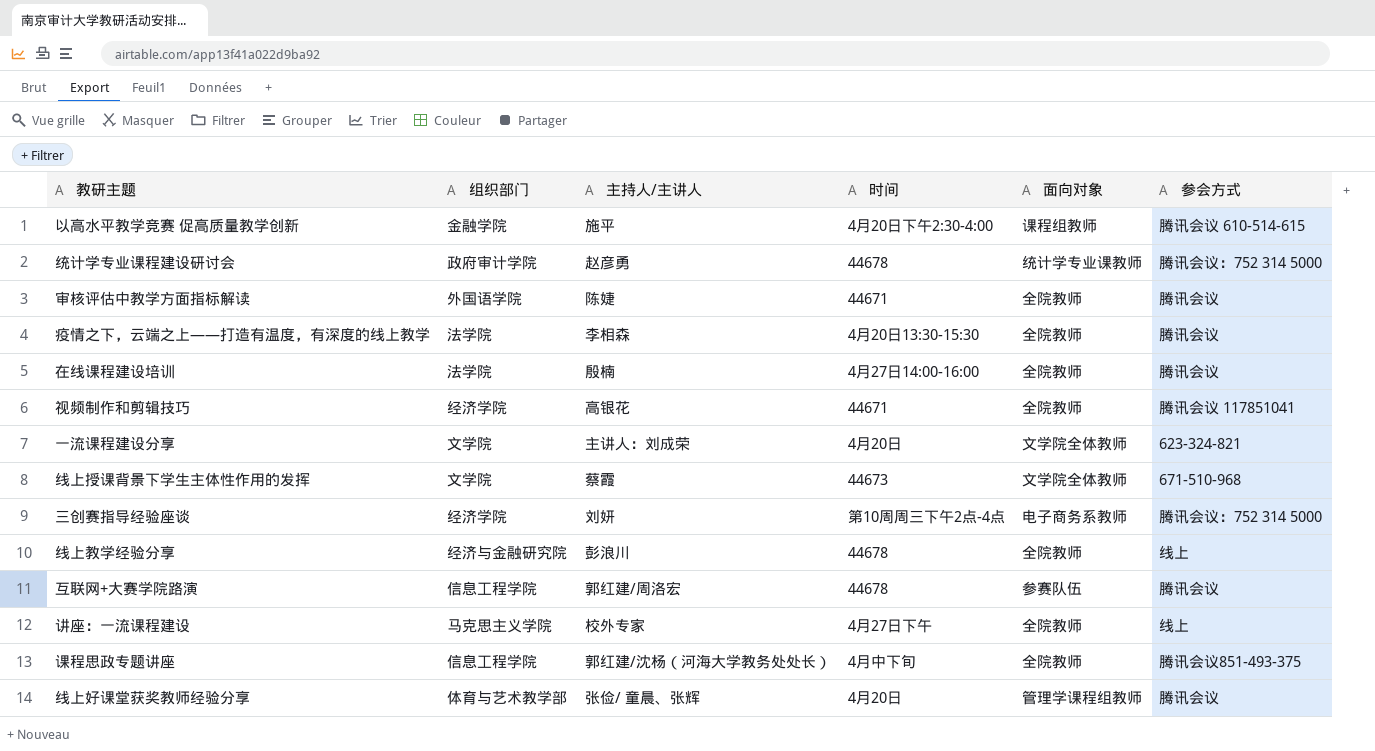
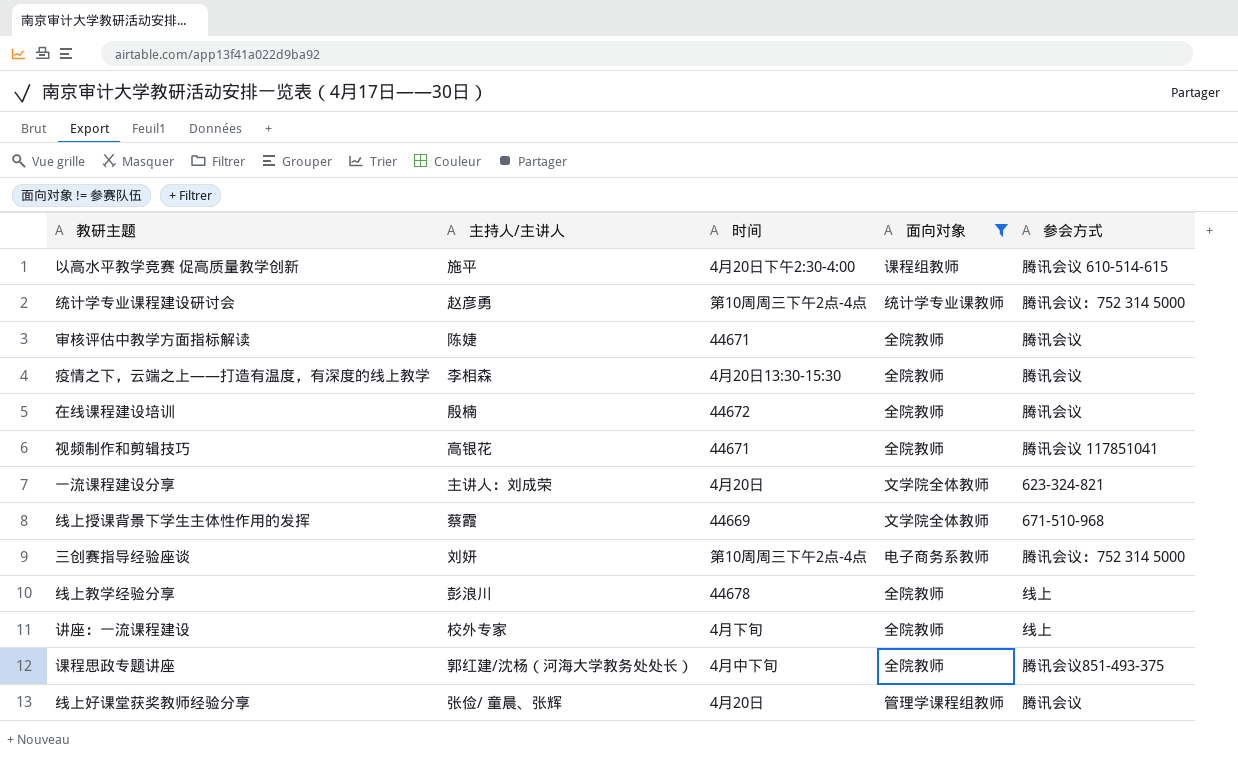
filter: none -> 面向对象 != 参赛队伍
column 组织部门 | position: 2 -> none
统计学专业课程建设研讨会 | 时间: 44678 -> 第10周周三下午2点-4点
在线课程建设培训 | 时间: 4月27日14:00-16:00 -> 44672
线上授课背景下学生主体性作用的发挥 | 时间: 44673 -> 44669
讲座：一流课程建设 | 时间: 4月27日下午 -> 4月下旬

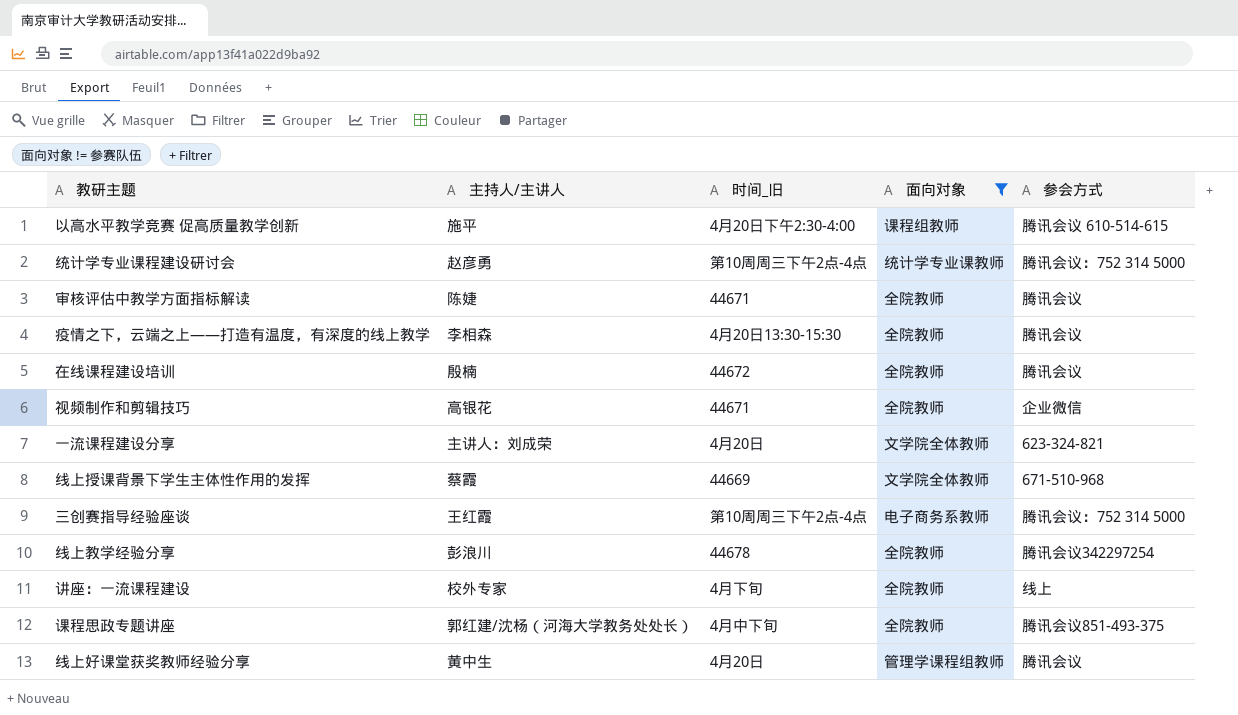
column name: 时间 -> 时间_旧
视频制作和剪辑技巧 | 参会方式: 腾讯会议 117851041 -> 企业微信
三创赛指导经验座谈 | 主持人/主讲人: 刘妍 -> 王红霞
线上教学经验分享 | 参会方式: 线上 -> 腾讯会议342297254
线上好课堂获奖教师经验分享 | 主持人/主讲人: 张俭/ 童晨、张辉 -> 黄中生

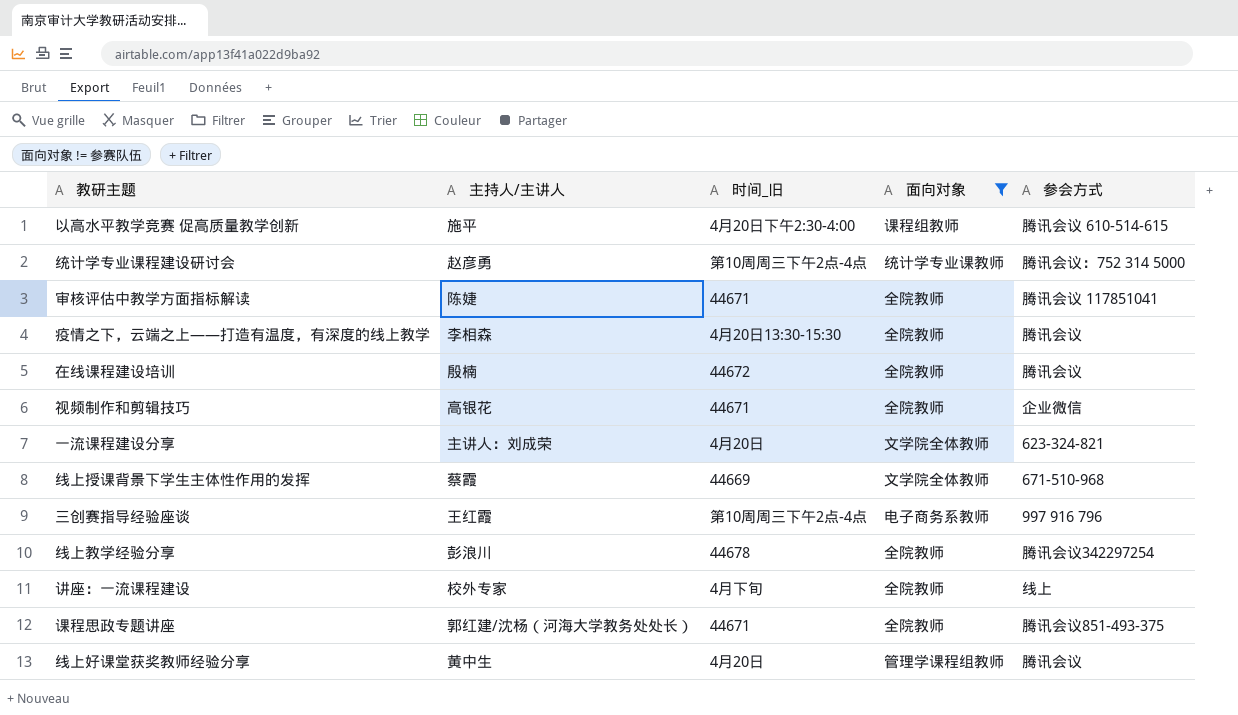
审核评估中教学方面指标解读 | 参会方式: 腾讯会议 -> 腾讯会议 117851041
三创赛指导经验座谈 | 参会方式: 腾讯会议：752 314 5000 -> 997 916 796
课程思政专题讲座 | 时间_旧: 4月中下旬 -> 44671

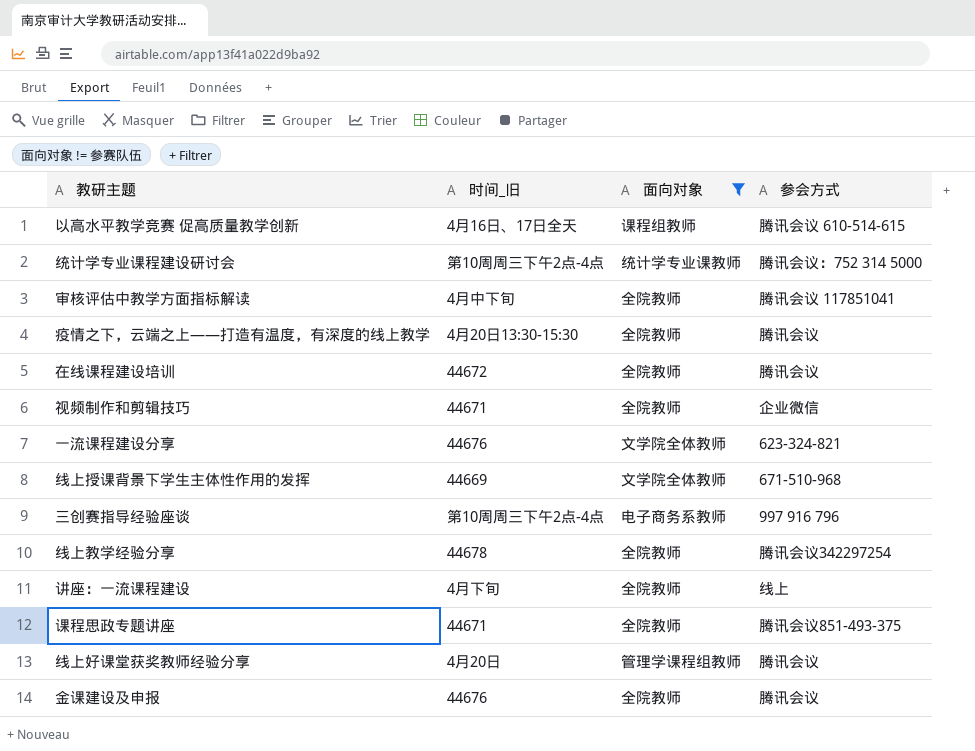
column 主持人/主讲人 | position: 2 -> none
以高水平教学竞赛 促高质量教学创新 | 时间_旧: 4月20日下午2:30-4:00 -> 4月16日、17日全天
审核评估中教学方面指标解读 | 时间_旧: 44671 -> 4月中下旬
一流课程建设分享 | 时间_旧: 4月20日 -> 44676
row 金课建设及申报: none -> 44676 | 全院教师 | 腾讯会议

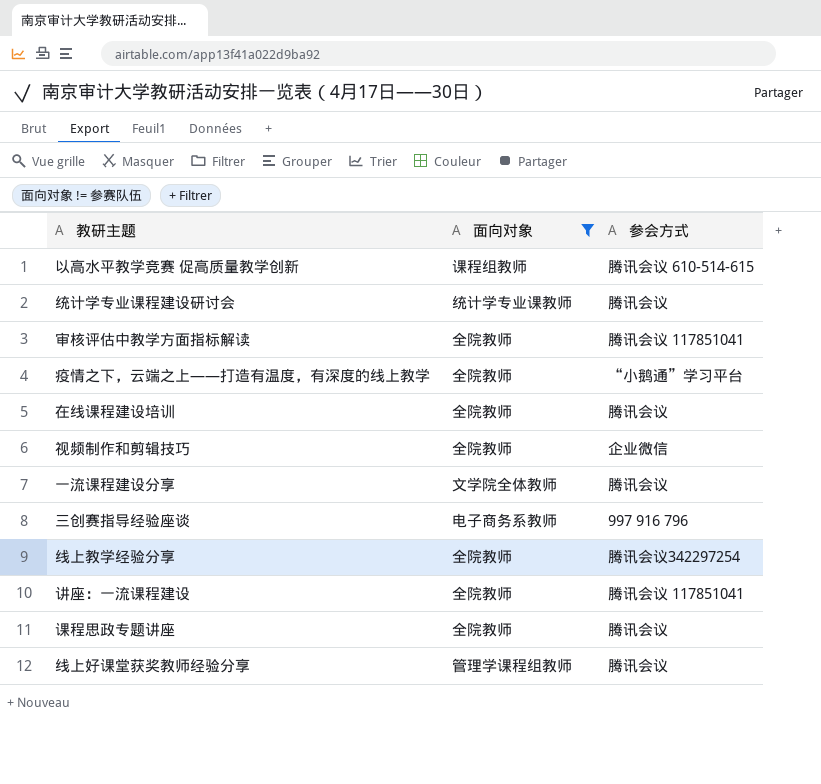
column 时间_旧 | position: 2 -> none
row 线上授课背景下学生主体性作用的发挥: 44669 | 文学院全体教师 | 671-510-968 -> none
row 金课建设及申报: 44676 | 全院教师 | 腾讯会议 -> none
统计学专业课程建设研讨会 | 参会方式: 腾讯会议：752 314 5000 -> 腾讯会议
疫情之下，云端之上——打造有温度，有深度的线上教学 | 参会方式: 腾讯会议 -> “小鹅通”学习平台
一流课程建设分享 | 参会方式: 623-324-821 -> 腾讯会议
讲座：一流课程建设 | 参会方式: 线上 -> 腾讯会议 117851041
课程思政专题讲座 | 参会方式: 腾讯会议851-493-375 -> 腾讯会议

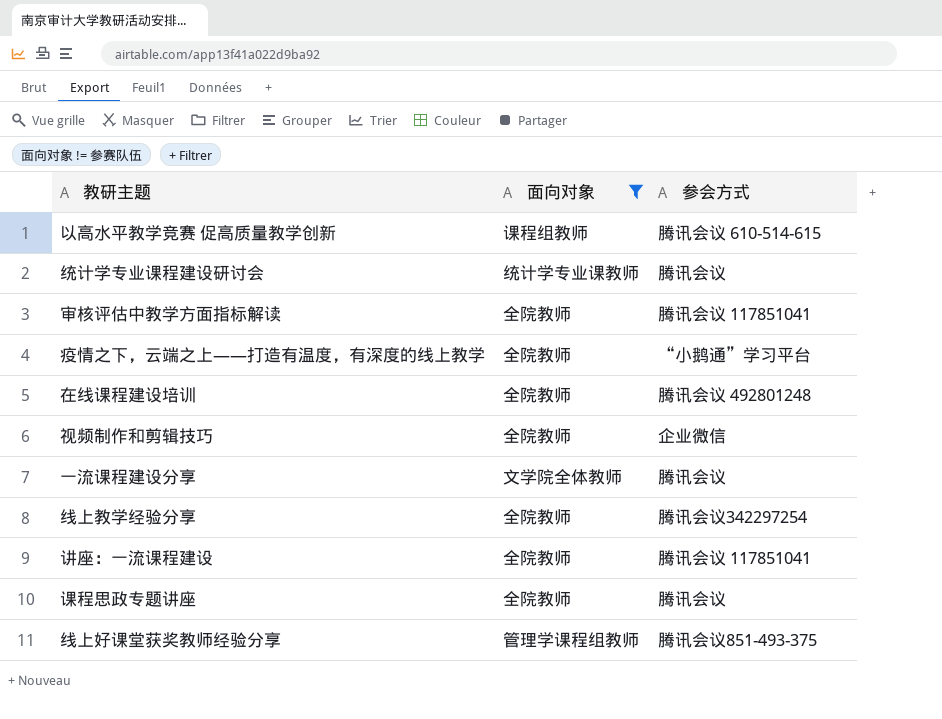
row 三创赛指导经验座谈: 电子商务系教师 | 997 916 796 -> none
在线课程建设培训 | 参会方式: 腾讯会议 -> 腾讯会议 492801248
线上好课堂获奖教师经验分享 | 参会方式: 腾讯会议 -> 腾讯会议851-493-375

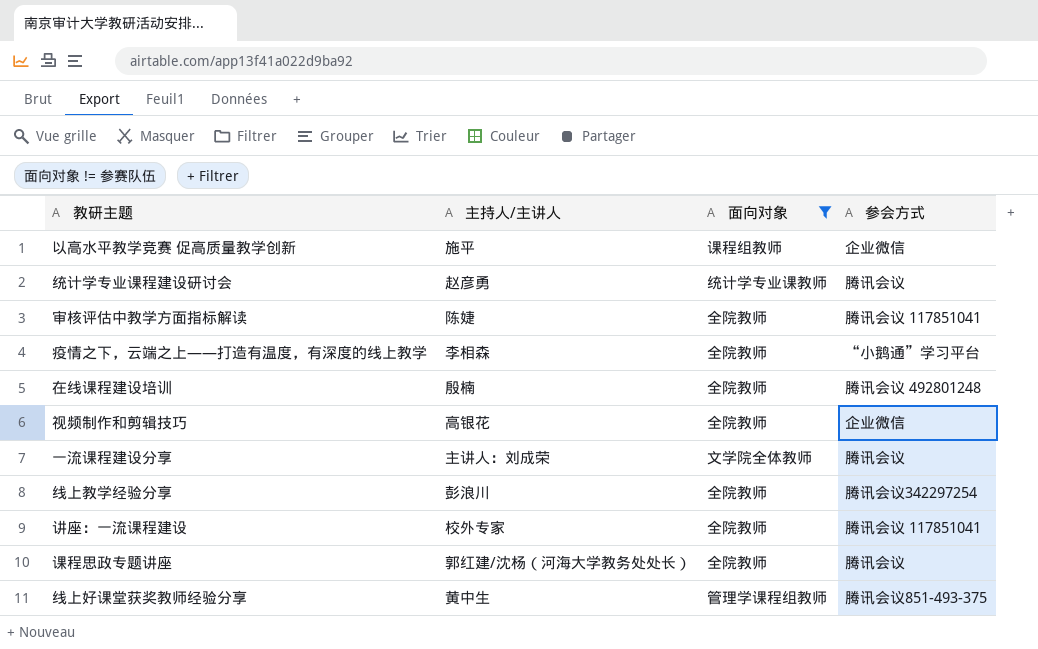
column 主持人/主讲人 | position: none -> 2
以高水平教学竞赛 促高质量教学创新 | 参会方式: 腾讯会议 610-514-615 -> 企业微信

